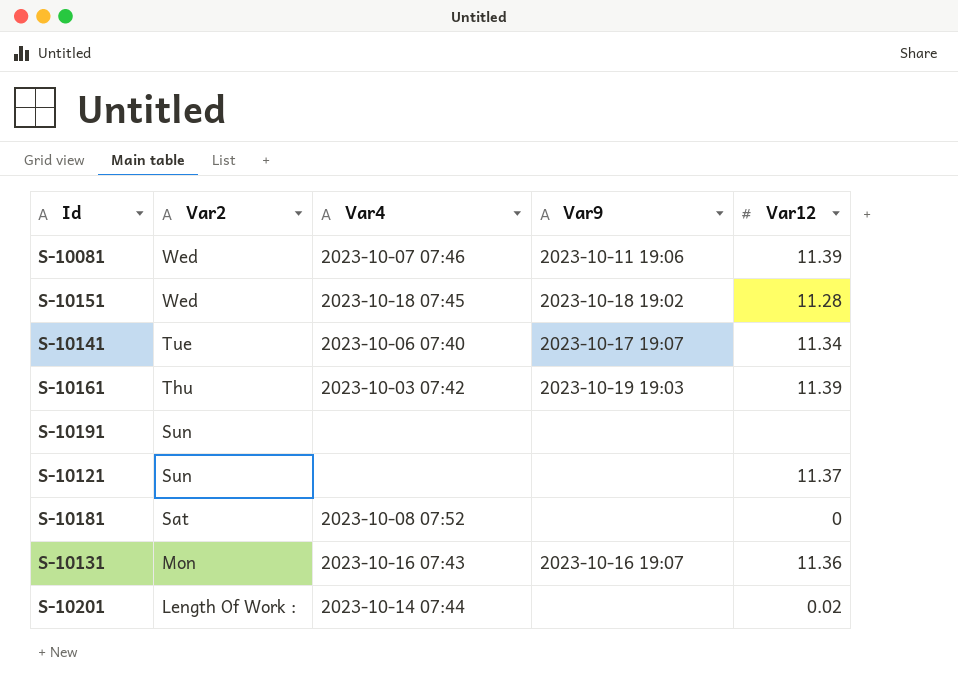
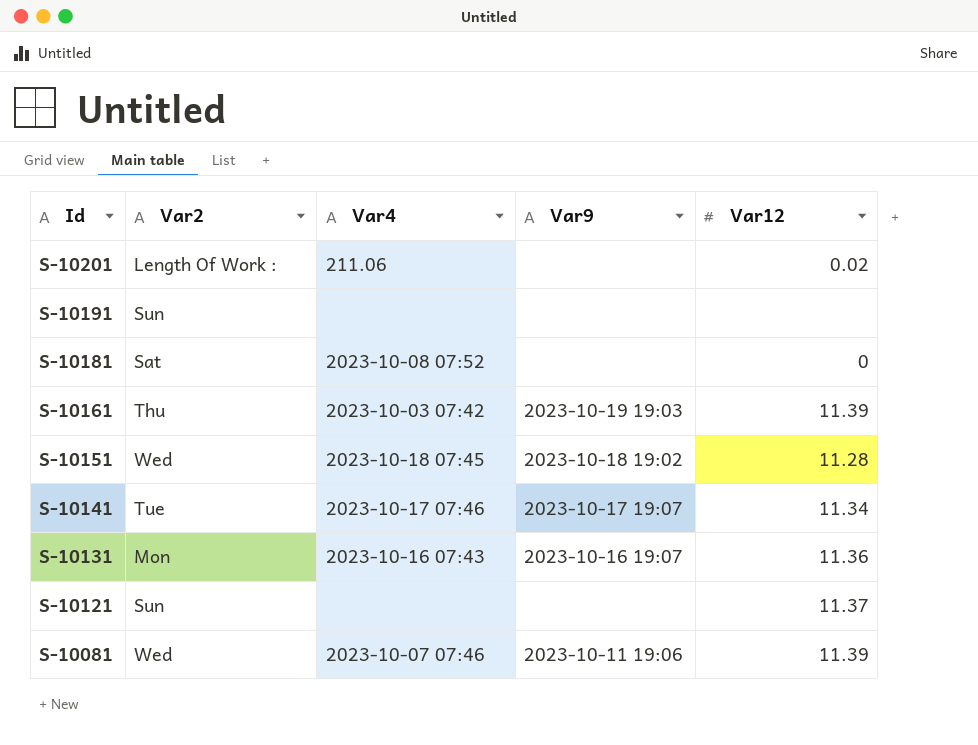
row order: Var2 descending -> Id descending
S-10201 | Var4: 2023-10-14 07:44 -> 211.06
S-10141 | Var4: 2023-10-06 07:40 -> 2023-10-17 07:46

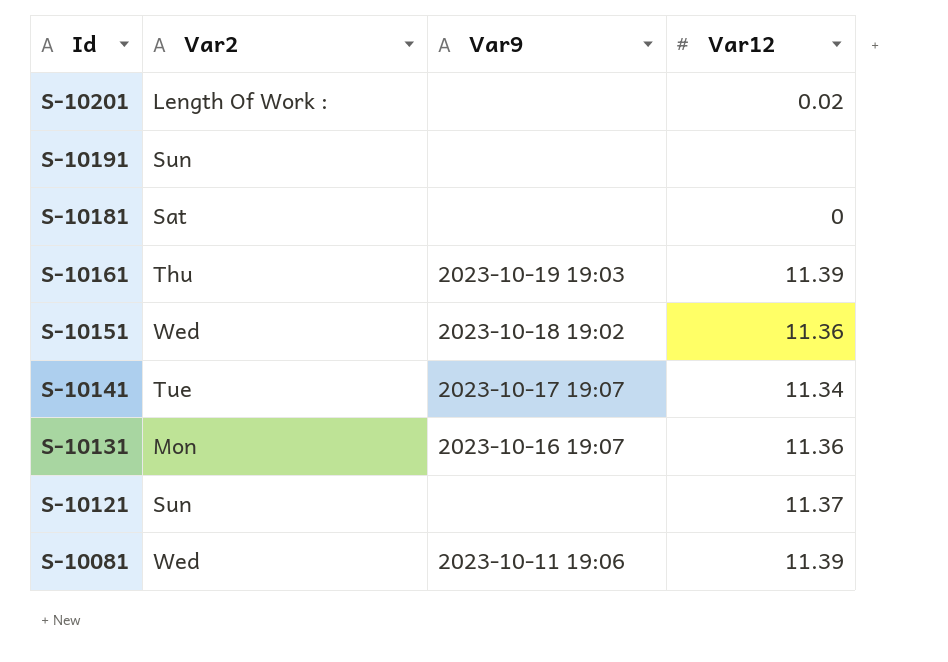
column Var4 | position: 3 -> none
S-10151 | Var12: 11.28 -> 11.36

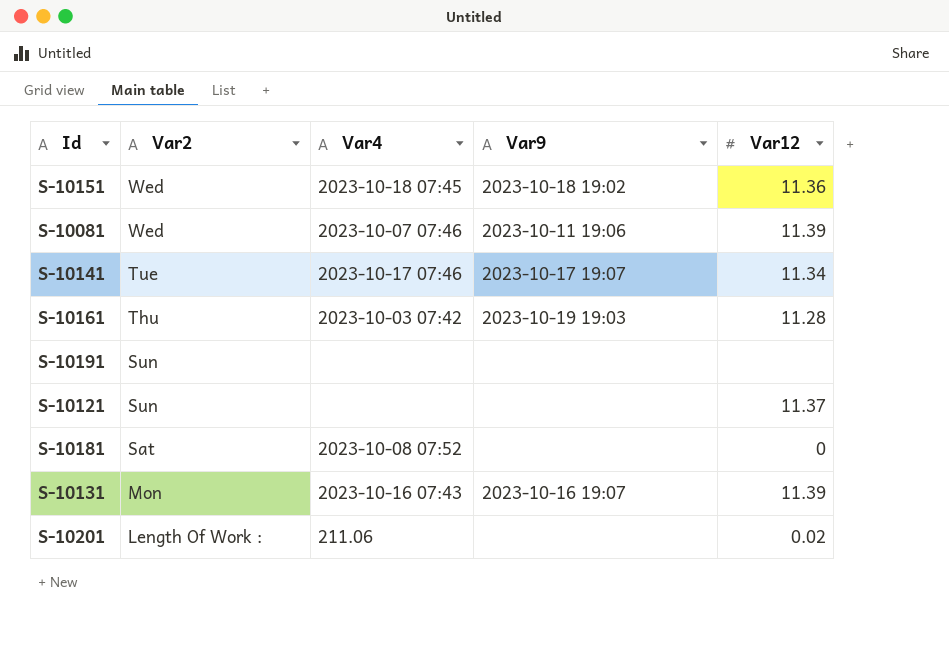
row order: Id descending -> Var2 descending
column Var4 | position: none -> 3
S-10161 | Var12: 11.39 -> 11.28
S-10131 | Var12: 11.36 -> 11.39

